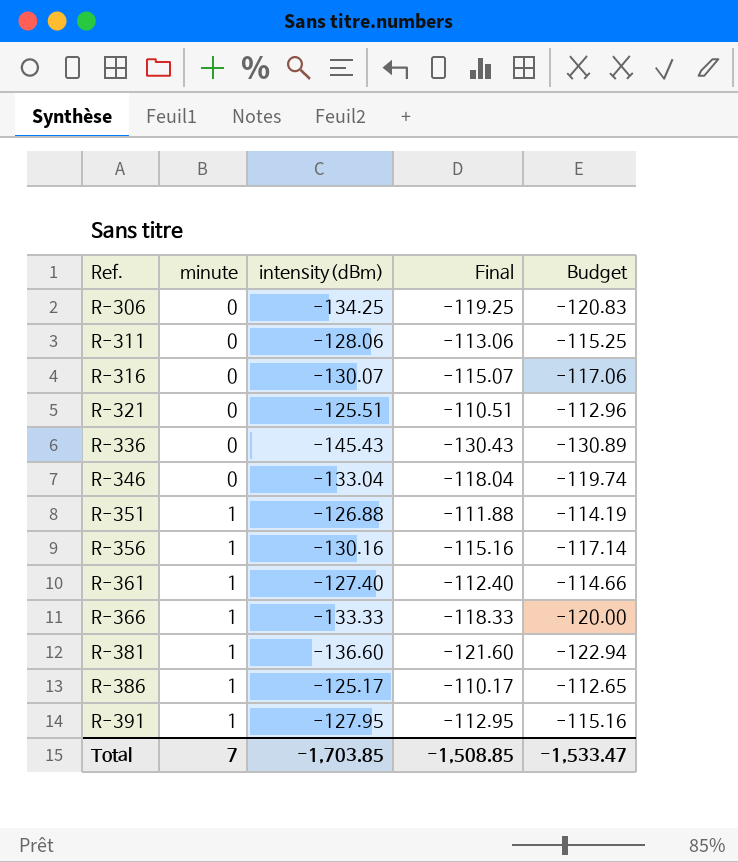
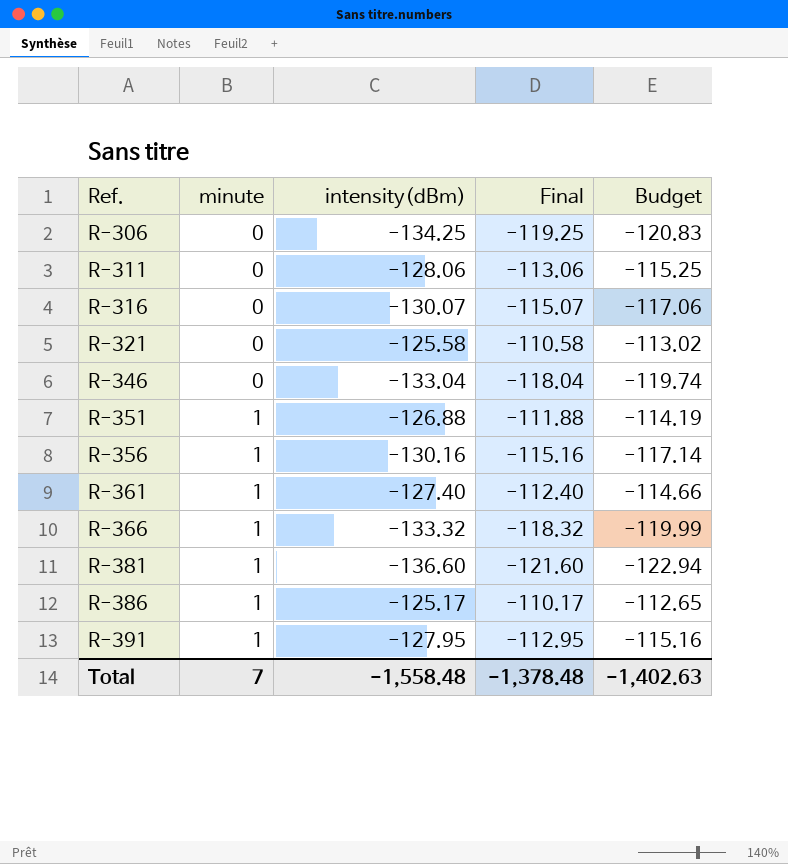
row R-336: 0 | -145.43 | -130.43 | -130.89 -> none
R-321 | intensity(dBm): -125.51 -> -125.58
R-321 | Final: -110.51 -> -110.58
R-321 | Budget: -112.96 -> -113.02
R-366 | intensity(dBm): -133.33 -> -133.32
R-366 | Final: -118.33 -> -118.32
R-366 | Budget: -120.00 -> -119.99
Total | intensity(dBm): -1,703.85 -> -1,558.48
Total | Final: -1,508.85 -> -1,378.48
Total | Budget: -1,533.47 -> -1,402.63

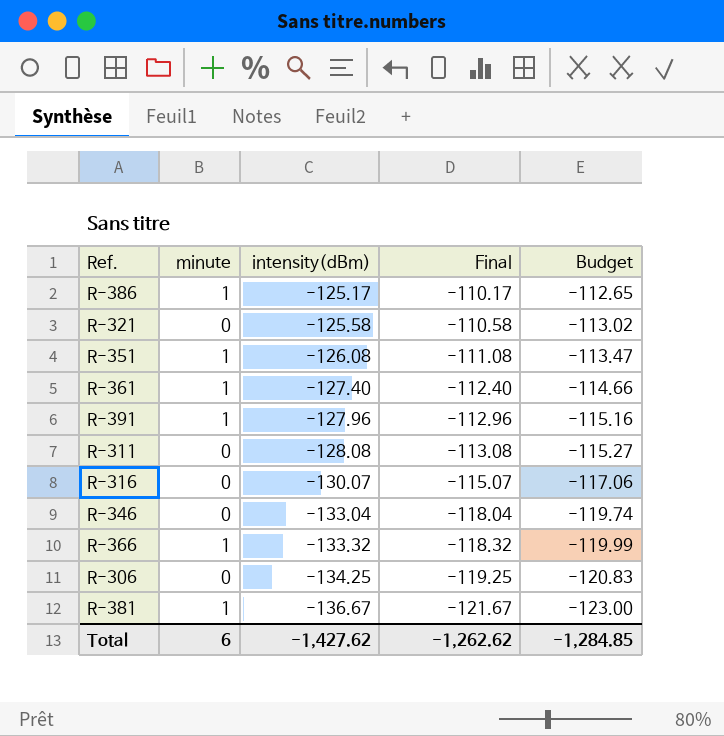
row order: Ref. ascending -> intensity(dBm) descending
row R-356: 1 | -130.16 | -115.16 | -117.14 -> none
R-351 | intensity(dBm): -126.88 -> -126.08
R-351 | Final: -111.88 -> -111.08
R-351 | Budget: -114.19 -> -113.47
R-391 | intensity(dBm): -127.95 -> -127.96
R-391 | Final: -112.95 -> -112.96
R-311 | intensity(dBm): -128.06 -> -128.08
R-311 | Final: -113.06 -> -113.08
R-311 | Budget: -115.25 -> -115.27
R-381 | intensity(dBm): -136.60 -> -136.67
R-381 | Final: -121.60 -> -121.67
R-381 | Budget: -122.94 -> -123.00
Total | minute: 7 -> 6
Total | intensity(dBm): -1,558.48 -> -1,427.62
Total | Final: -1,378.48 -> -1,262.62
Total | Budget: -1,402.63 -> -1,284.85

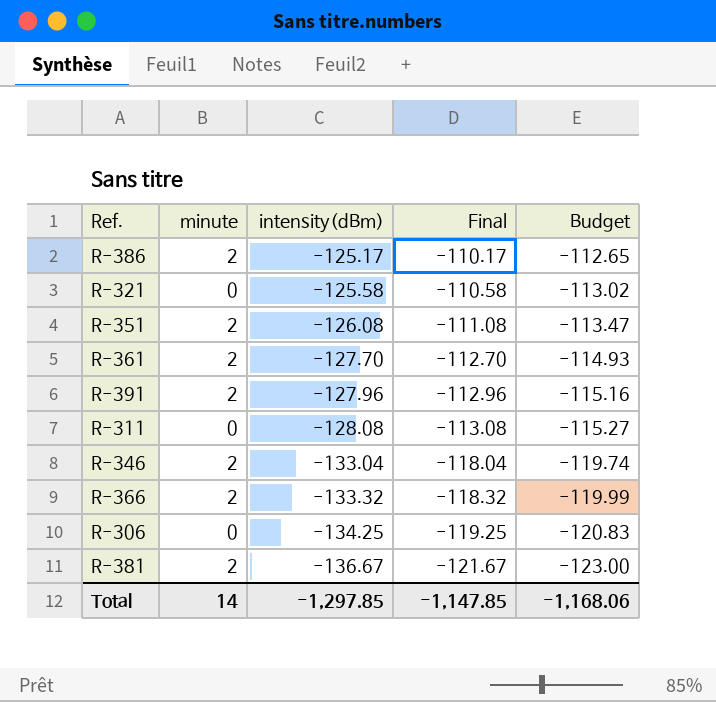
row R-316: 0 | -130.07 | -115.07 | -117.06 -> none
R-386 | minute: 1 -> 2
R-351 | minute: 1 -> 2
R-361 | minute: 1 -> 2
R-361 | intensity(dBm): -127.40 -> -127.70
R-361 | Final: -112.40 -> -112.70
R-361 | Budget: -114.66 -> -114.93
R-391 | minute: 1 -> 2
R-346 | minute: 0 -> 2
R-366 | minute: 1 -> 2
R-381 | minute: 1 -> 2
Total | minute: 6 -> 14
Total | intensity(dBm): -1,427.62 -> -1,297.85
Total | Final: -1,262.62 -> -1,147.85
Total | Budget: -1,284.85 -> -1,168.06

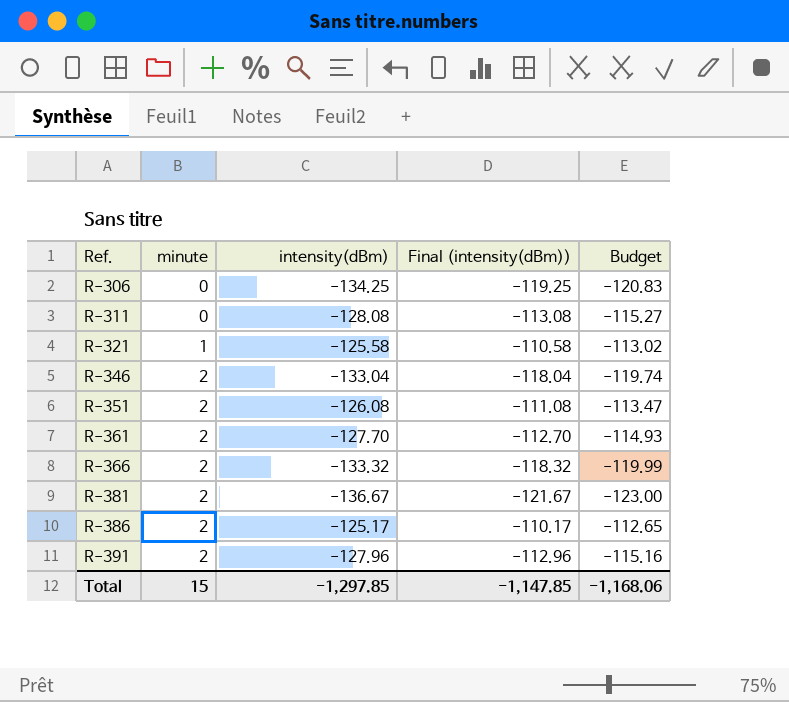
row order: intensity(dBm) descending -> Ref. ascending
column name: Final -> Final (intensity(dBm))
R-321 | minute: 0 -> 1
Total | minute: 14 -> 15

